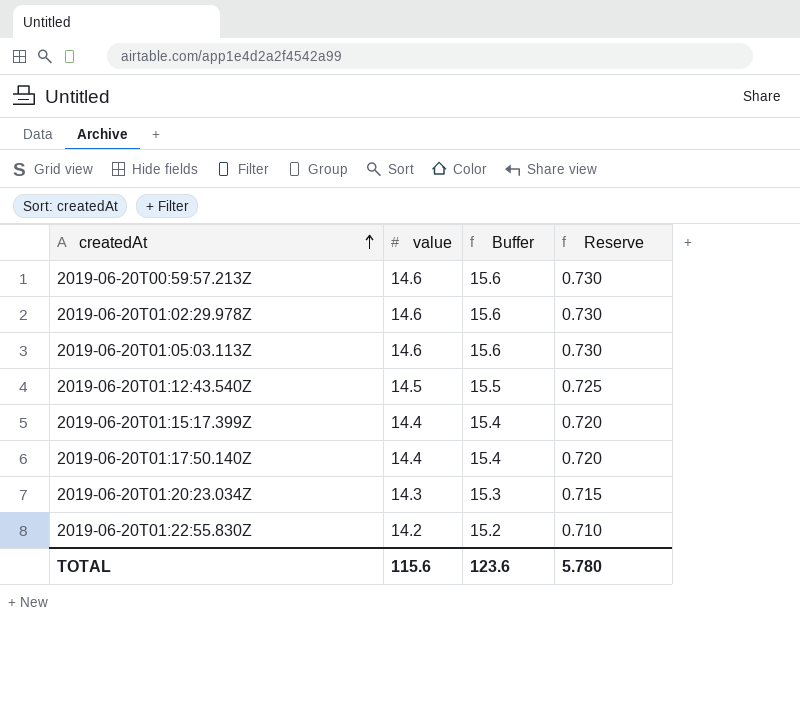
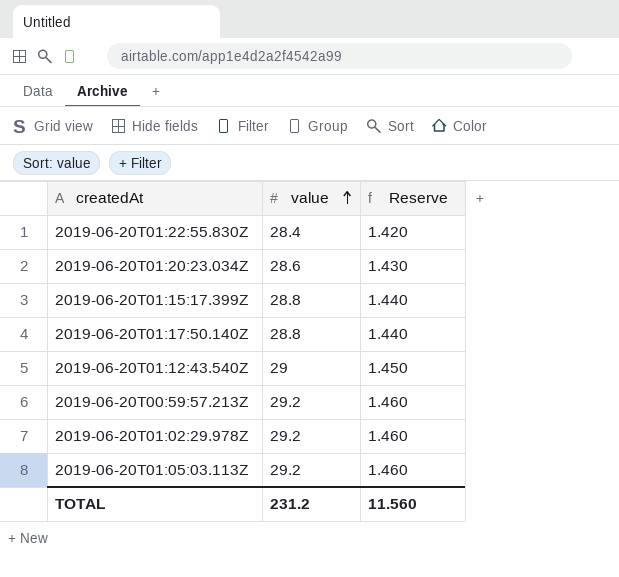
row order: createdAt ascending -> value ascending
column Buffer | formula: [value] + 1 -> none
2019-06-20T01:22:55.830Z | value: 14.2 -> 28.4
2019-06-20T01:22:55.830Z | Reserve: 0.710 -> 1.420
2019-06-20T01:20:23.034Z | value: 14.3 -> 28.6
2019-06-20T01:20:23.034Z | Reserve: 0.715 -> 1.430
2019-06-20T01:15:17.399Z | value: 14.4 -> 28.8
2019-06-20T01:15:17.399Z | Reserve: 0.720 -> 1.440
2019-06-20T01:17:50.140Z | value: 14.4 -> 28.8
2019-06-20T01:17:50.140Z | Reserve: 0.720 -> 1.440
2019-06-20T01:12:43.540Z | value: 14.5 -> 29
2019-06-20T01:12:43.540Z | Reserve: 0.725 -> 1.450
2019-06-20T00:59:57.213Z | value: 14.6 -> 29.2
2019-06-20T00:59:57.213Z | Reserve: 0.730 -> 1.460
2019-06-20T01:02:29.978Z | value: 14.6 -> 29.2
2019-06-20T01:02:29.978Z | Reserve: 0.730 -> 1.460
2019-06-20T01:05:03.113Z | value: 14.6 -> 29.2
2019-06-20T01:05:03.113Z | Reserve: 0.730 -> 1.460
TOTAL | value: 115.6 -> 231.2
TOTAL | Reserve: 5.780 -> 11.560

